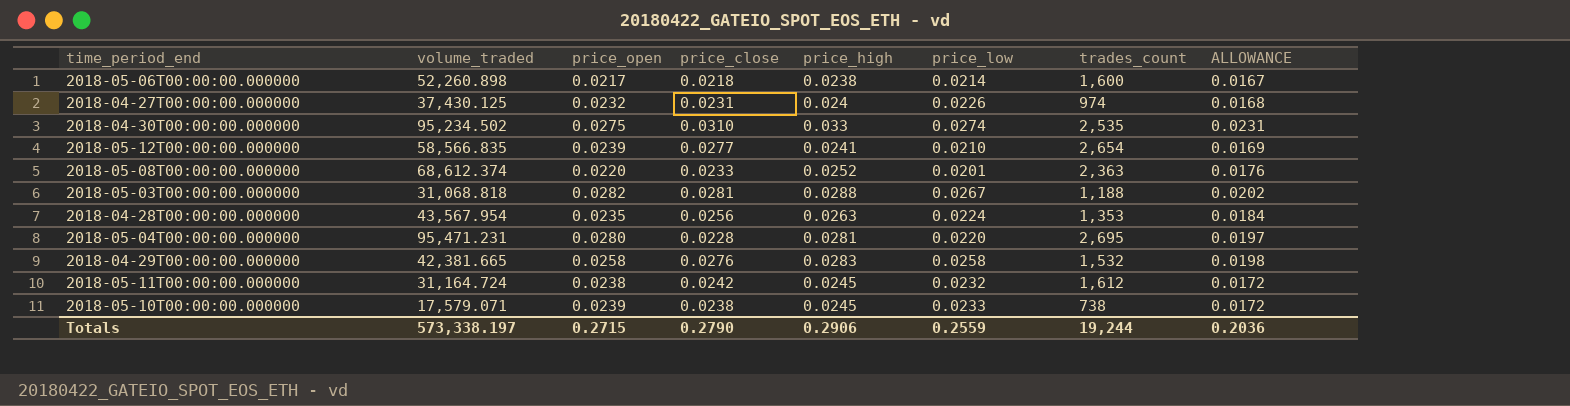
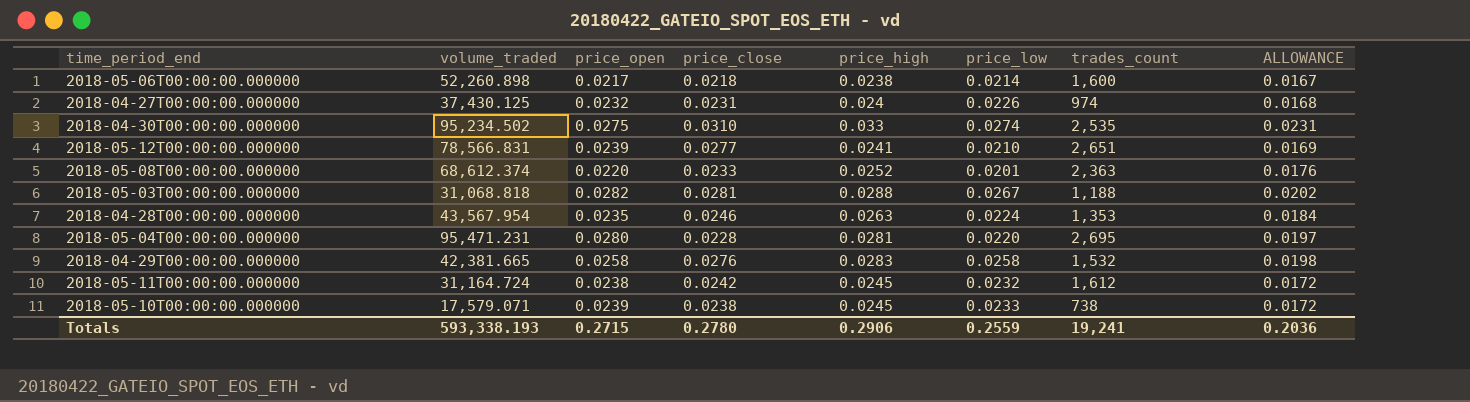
2018-05-12T00:00:00.000000 | volume_traded: 58,566.835 -> 78,566.831
2018-05-12T00:00:00.000000 | trades_count: 2,654 -> 2,651
2018-04-28T00:00:00.000000 | price_close: 0.0256 -> 0.0246
Totals | volume_traded: 573,338.197 -> 593,338.193
Totals | price_close: 0.2790 -> 0.2780
Totals | trades_count: 19,244 -> 19,241

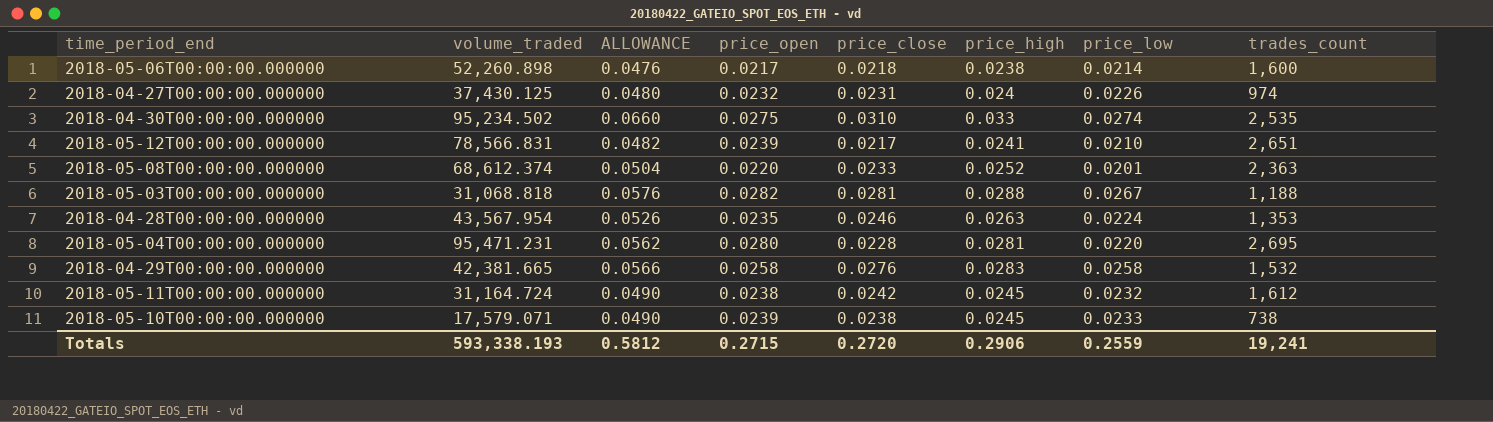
column ALLOWANCE | formula: [price_high] * 0.7 -> [price_high] * 2
column ALLOWANCE | position: 8 -> 3
2018-05-12T00:00:00.000000 | price_close: 0.0277 -> 0.0217
Totals | ALLOWANCE: 0.2036 -> 0.5812
Totals | price_close: 0.2780 -> 0.2720

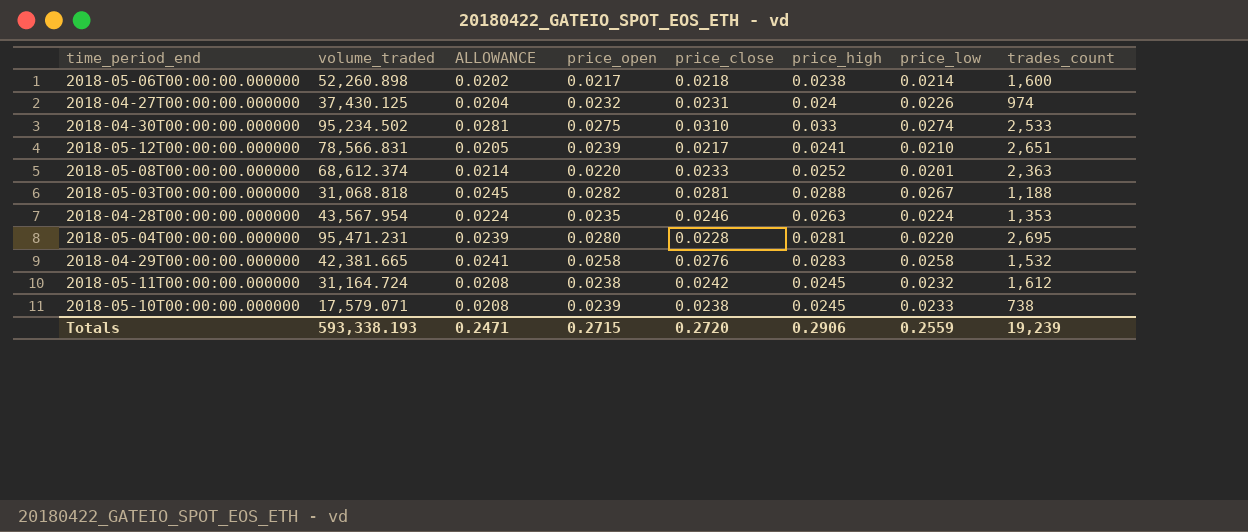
column ALLOWANCE | formula: [price_high] * 2 -> [price_high] * 0.85
2018-04-30T00:00:00.000000 | trades_count: 2,535 -> 2,533
Totals | ALLOWANCE: 0.5812 -> 0.2471
Totals | trades_count: 19,241 -> 19,239

